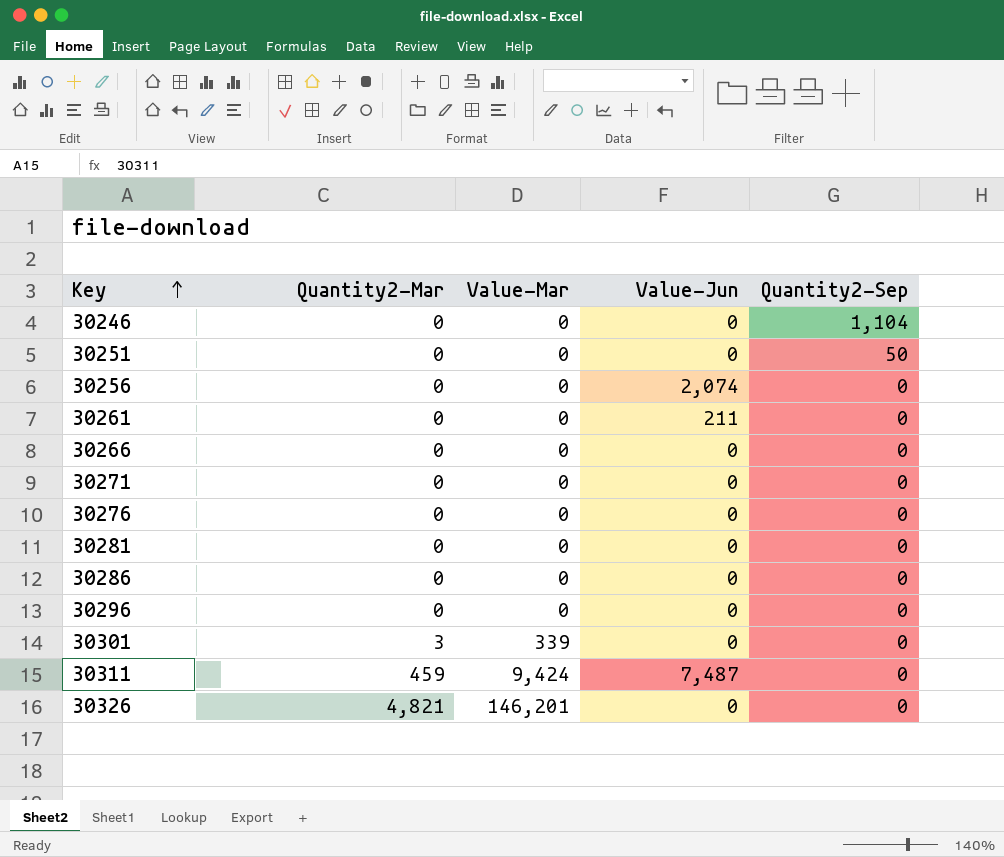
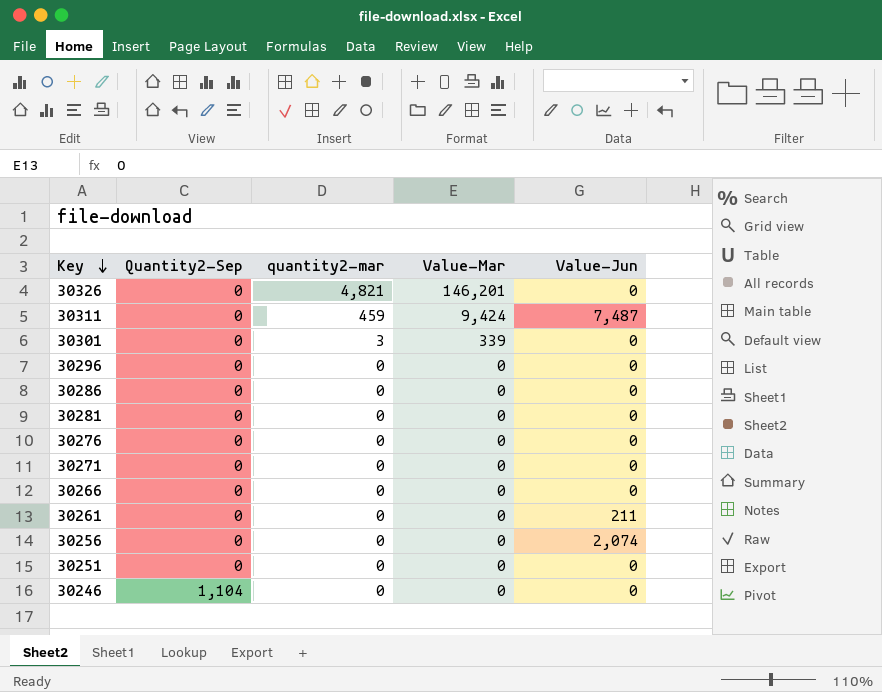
row order: Key ascending -> Key descending
column Quantity2-Sep | position: 5 -> 2
column name: Quantity2-Mar -> quantity2-mar
30251 | Quantity2-Sep: 50 -> 0

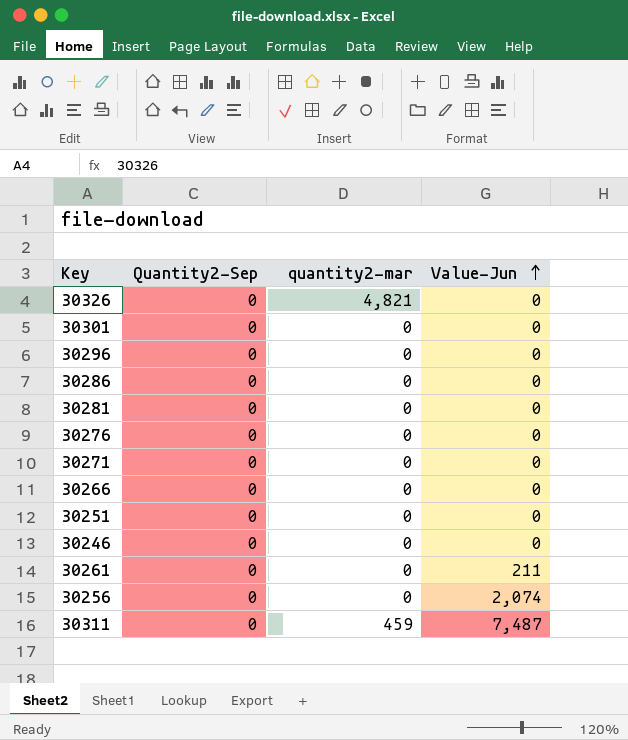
row order: Key descending -> Value-Jun ascending
column Value-Mar | position: 4 -> none
30301 | quantity2-mar: 3 -> 0
30246 | Quantity2-Sep: 1,104 -> 0

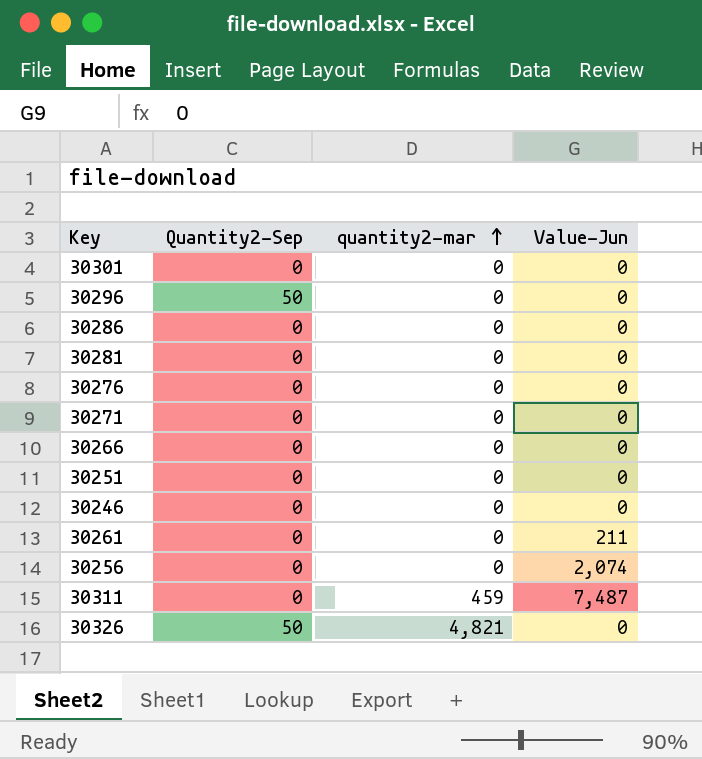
row order: Value-Jun ascending -> quantity2-mar ascending
30296 | Quantity2-Sep: 0 -> 50
30326 | Quantity2-Sep: 0 -> 50

